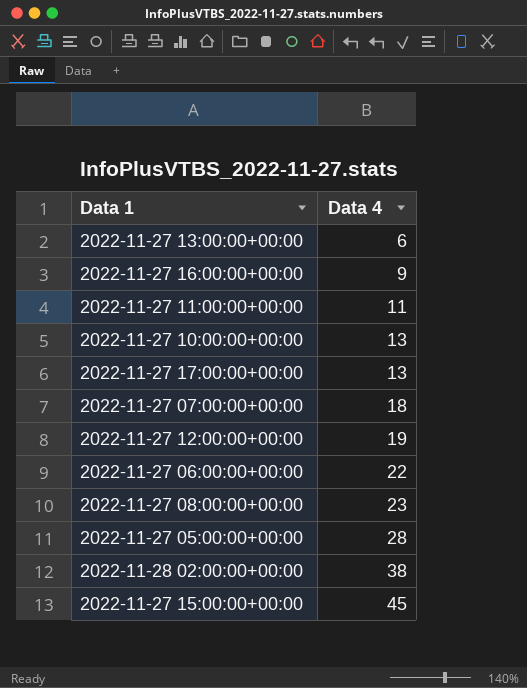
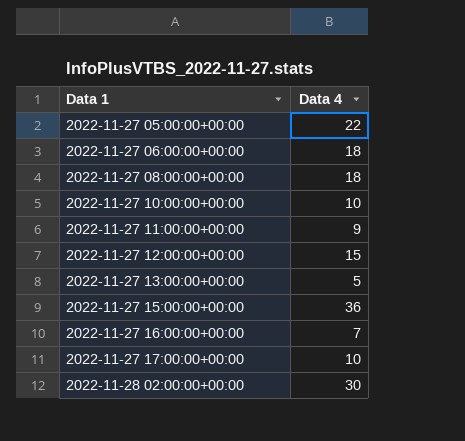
row order: Data 4 ascending -> Data 1 ascending
row 2022-11-27 07:00:00+00:00: 18 -> none
2022-11-27 05:00:00+00:00 | Data 4: 28 -> 22
2022-11-27 06:00:00+00:00 | Data 4: 22 -> 18
2022-11-27 08:00:00+00:00 | Data 4: 23 -> 18
2022-11-27 10:00:00+00:00 | Data 4: 13 -> 10
2022-11-27 11:00:00+00:00 | Data 4: 11 -> 9
2022-11-27 12:00:00+00:00 | Data 4: 19 -> 15
2022-11-27 13:00:00+00:00 | Data 4: 6 -> 5
2022-11-27 15:00:00+00:00 | Data 4: 45 -> 36
2022-11-27 16:00:00+00:00 | Data 4: 9 -> 7
2022-11-27 17:00:00+00:00 | Data 4: 13 -> 10
2022-11-28 02:00:00+00:00 | Data 4: 38 -> 30

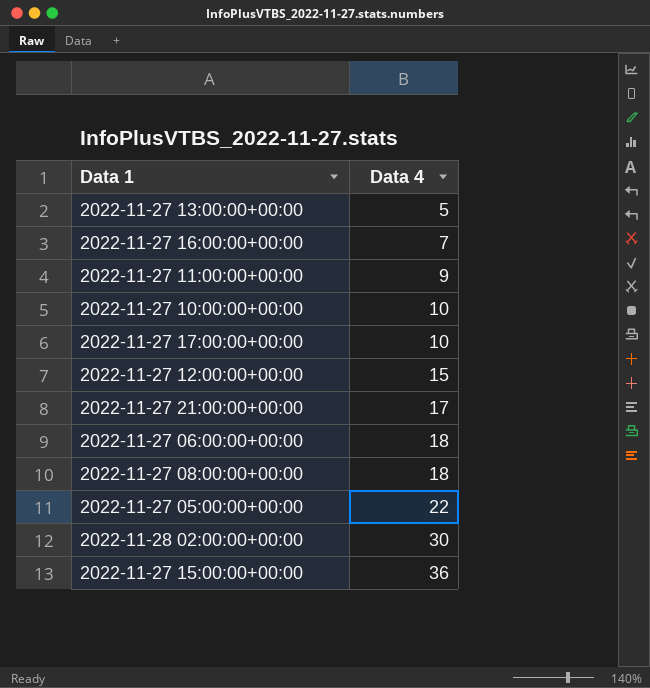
row order: Data 1 ascending -> Data 4 ascending
row 2022-11-27 21:00:00+00:00: none -> 17

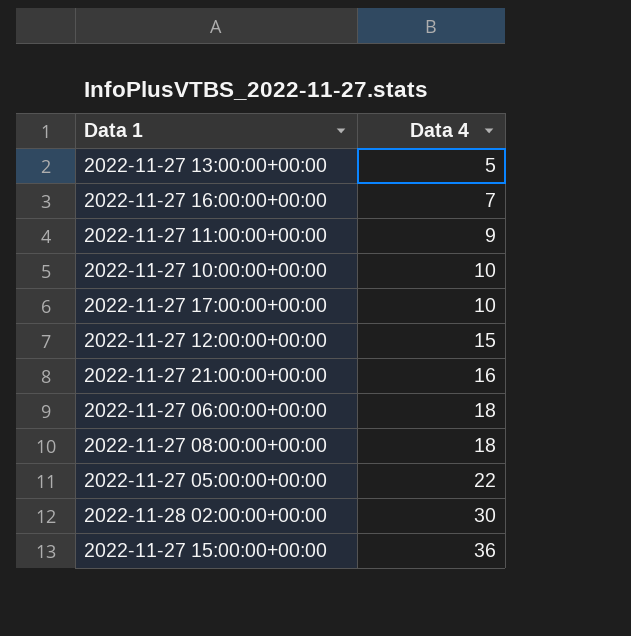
2022-11-27 21:00:00+00:00 | Data 4: 17 -> 16

